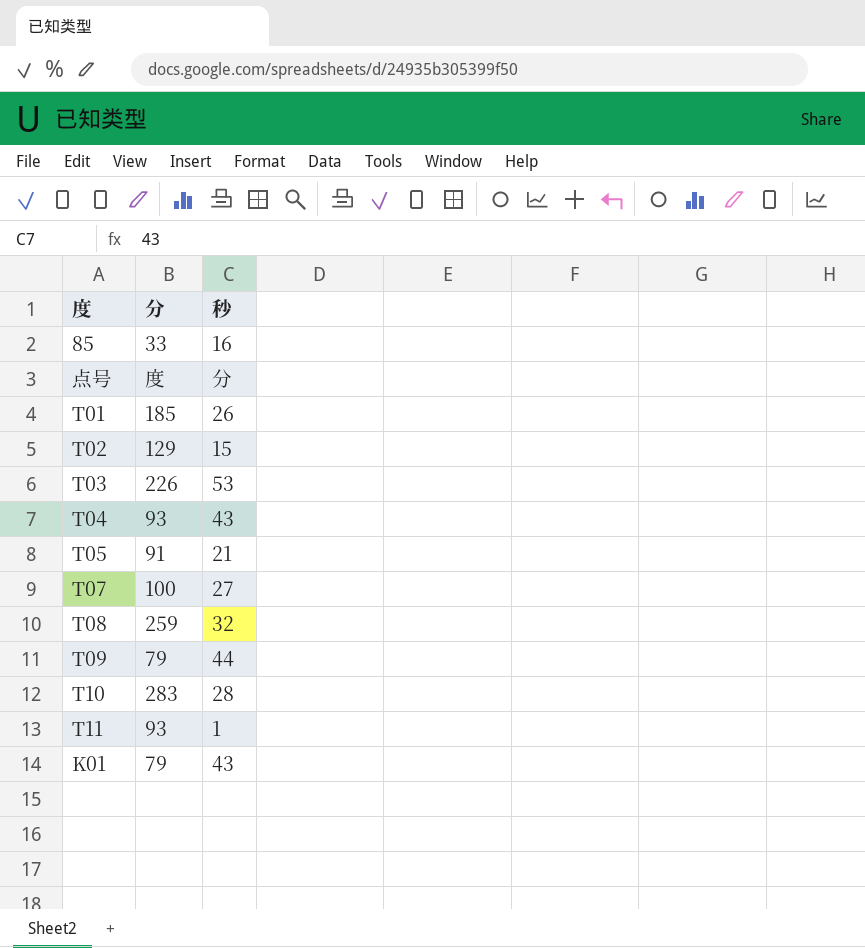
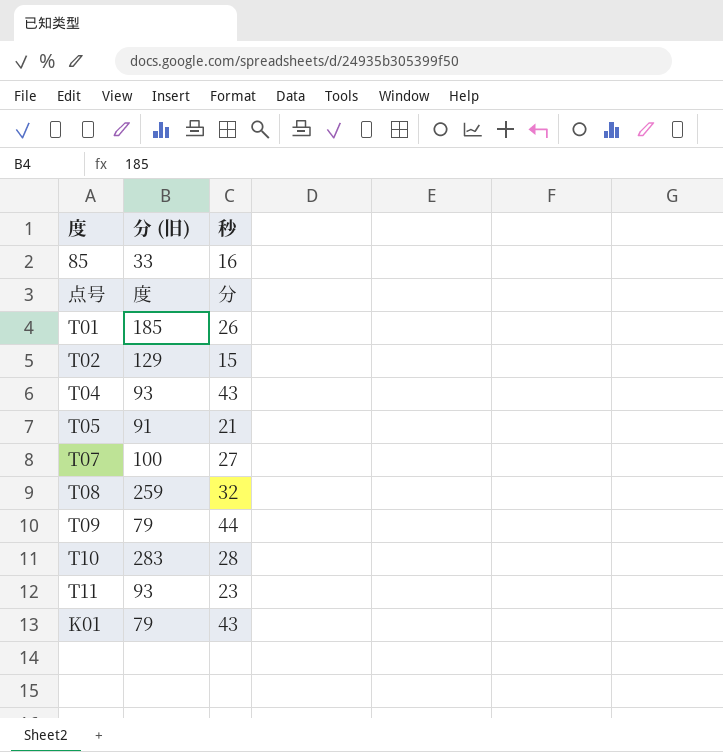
column name: 分 -> 分 (旧)
row T03: 226 | 53 -> none
T11 | 秒: 1 -> 23

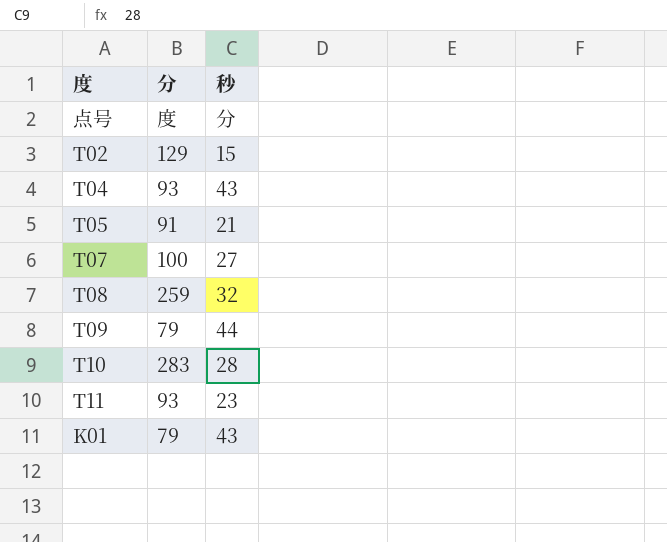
column name: 分 (旧) -> 分
row 85: 33 | 16 -> none
row T01: 185 | 26 -> none

